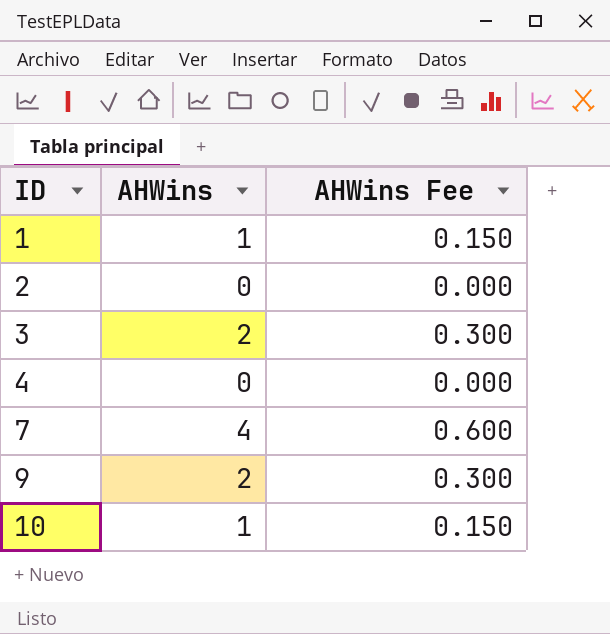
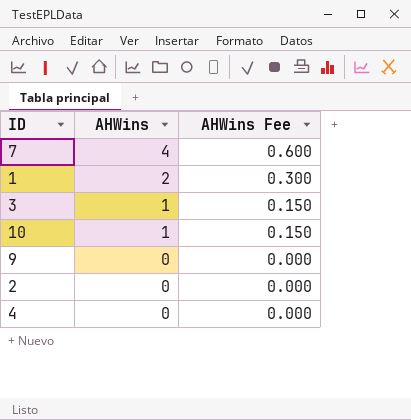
row order: ID ascending -> AHWins descending
1 | AHWins: 1 -> 2
1 | AHWins Fee: 0.150 -> 0.300
3 | AHWins: 2 -> 1
3 | AHWins Fee: 0.300 -> 0.150
9 | AHWins: 2 -> 0
9 | AHWins Fee: 0.300 -> 0.000

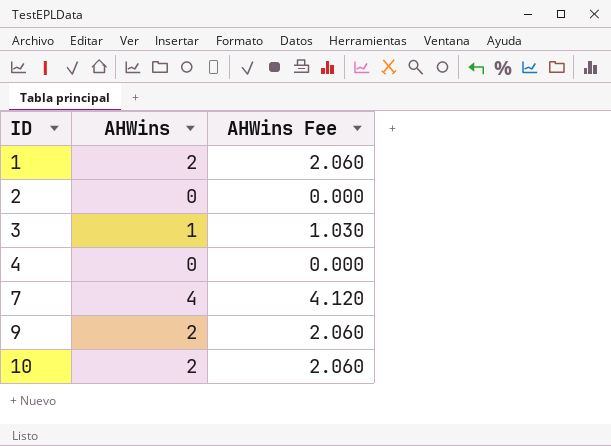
row order: AHWins descending -> ID ascending
column AHWins Fee | formula: [AHWins] * 0.15 -> [AHWins] * 1.03
9 | AHWins: 0 -> 2
10 | AHWins: 1 -> 2

